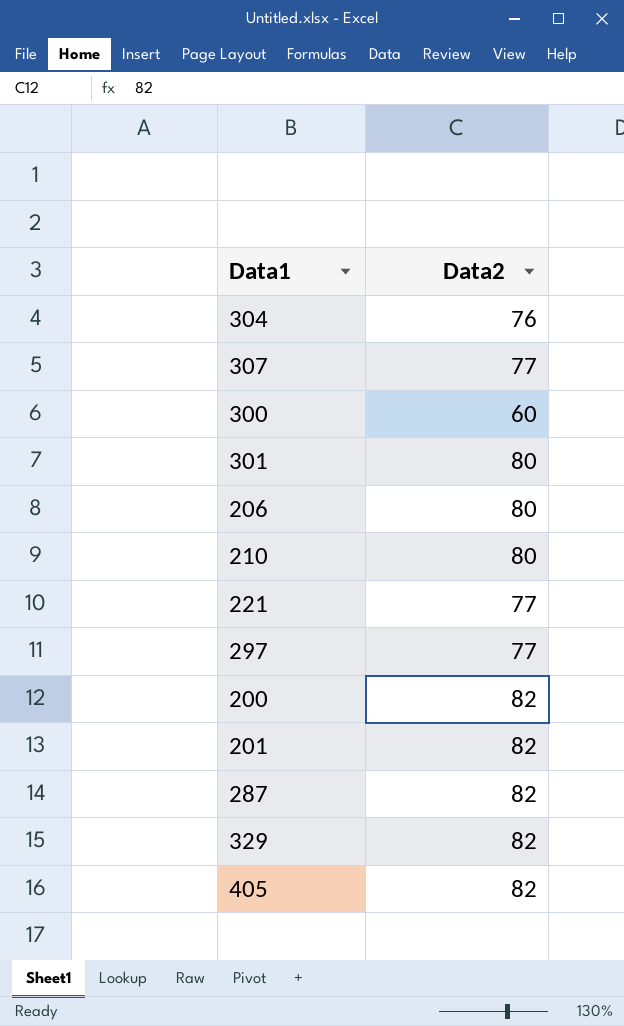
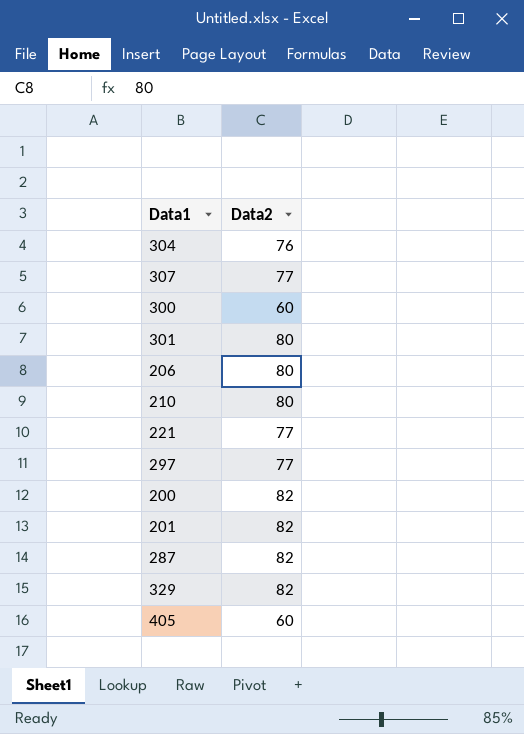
405 | Data2: 82 -> 60

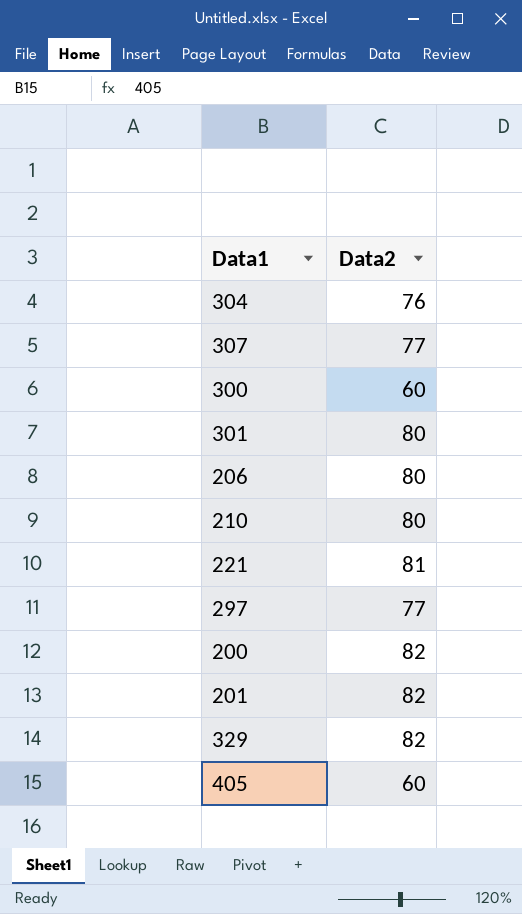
row 287: 82 -> none
221 | Data2: 77 -> 81

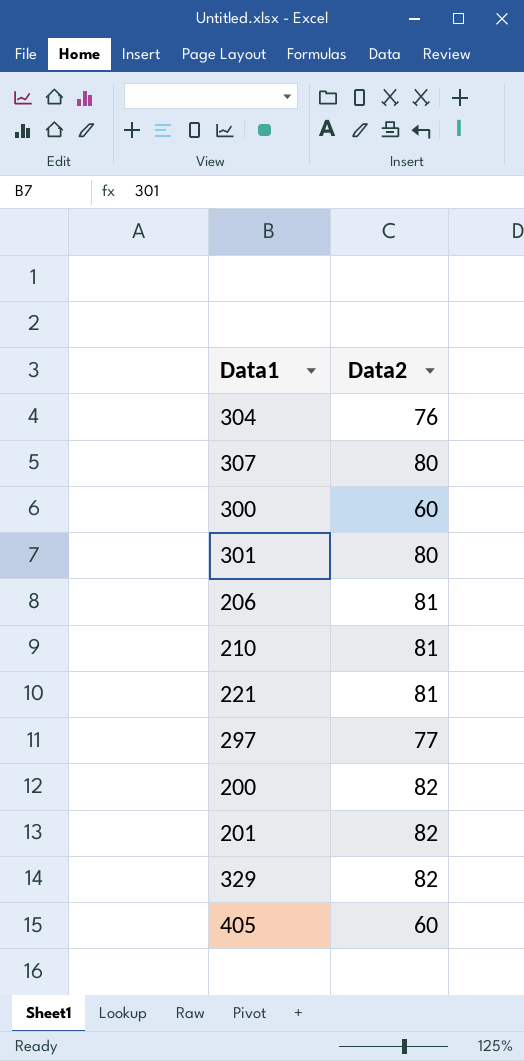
307 | Data2: 77 -> 80
206 | Data2: 80 -> 81
210 | Data2: 80 -> 81

